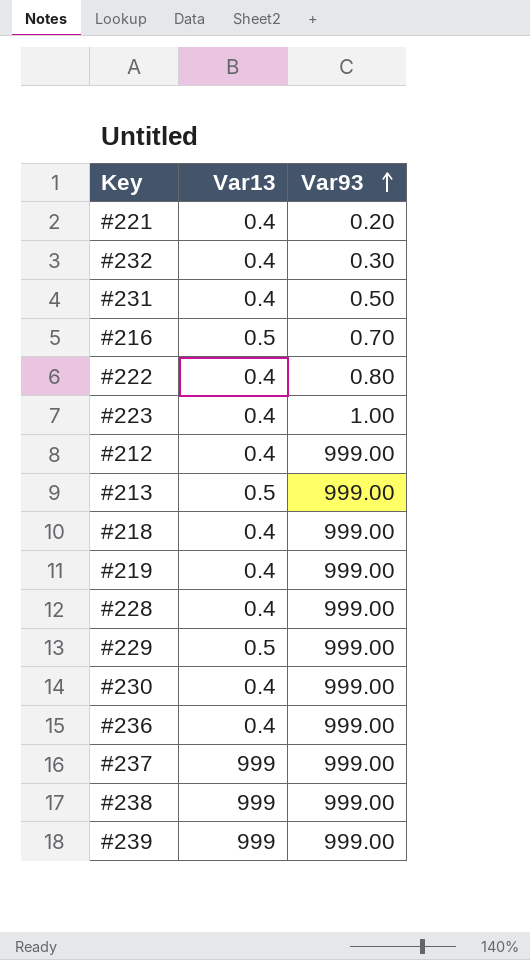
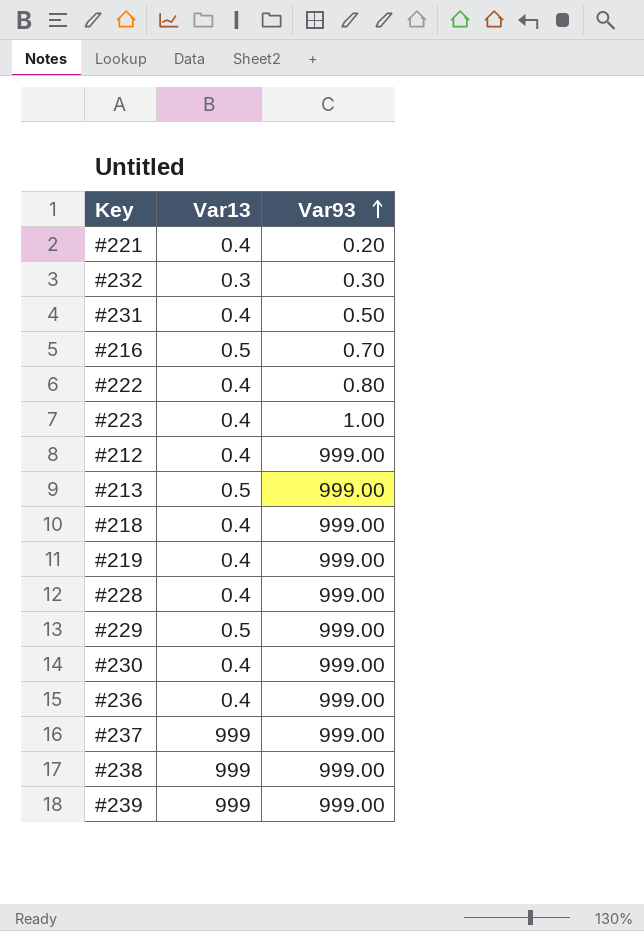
#232 | Var13: 0.4 -> 0.3

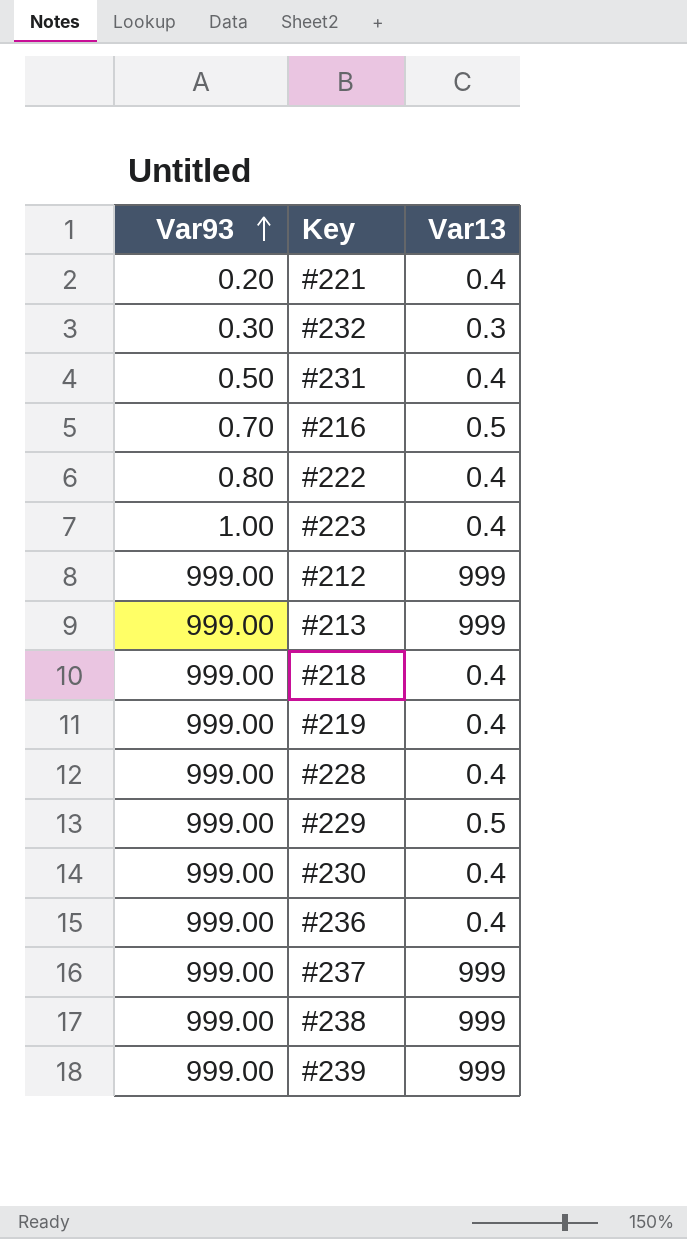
column Var93 | position: 3 -> 1
#212 | Var13: 0.4 -> 999
#213 | Var13: 0.5 -> 999

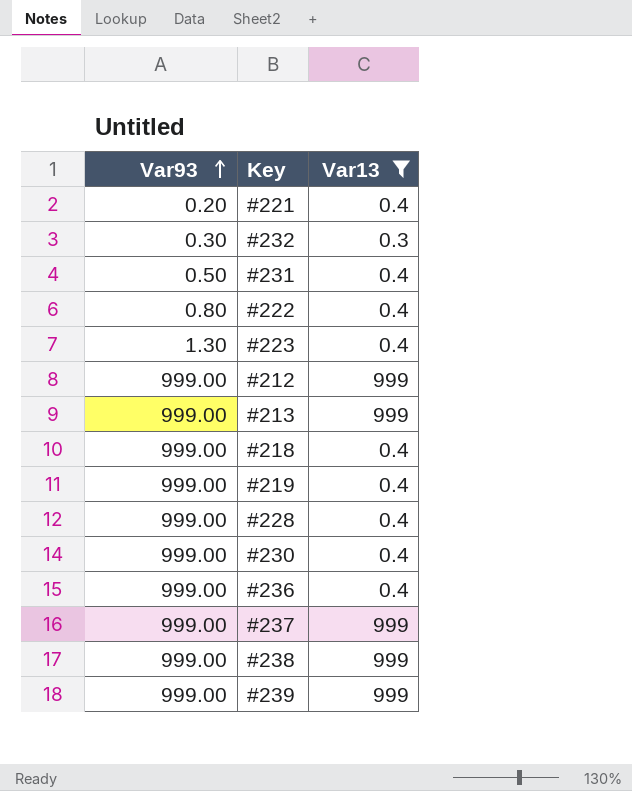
filter: none -> Var13 != 0.5
#223 | Var93: 1.00 -> 1.30

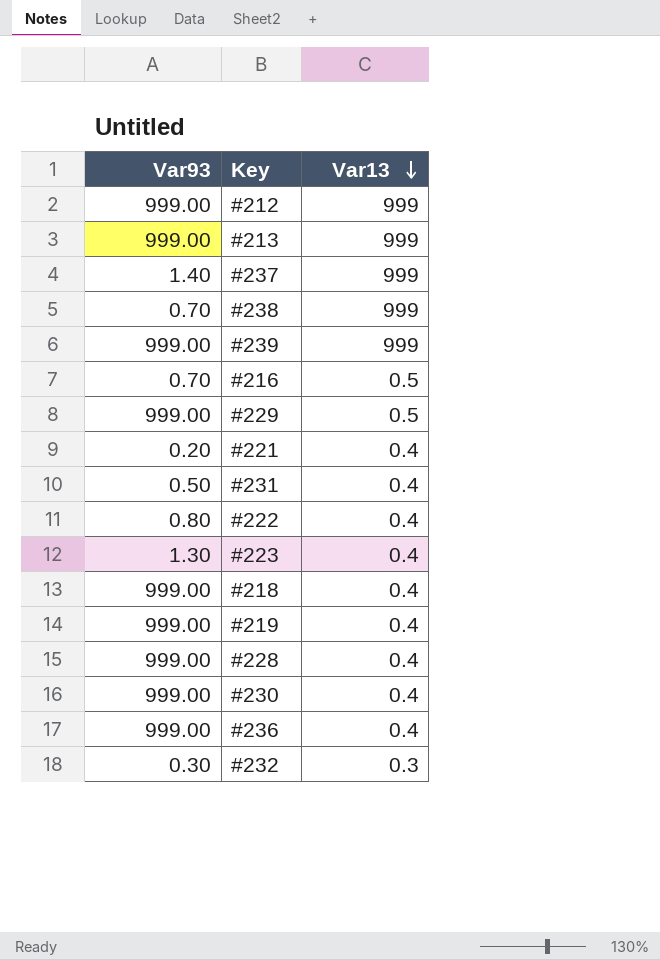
filter: Var13 != 0.5 -> none
row order: Var93 ascending -> Var13 descending
#237 | Var93: 999.00 -> 1.40
#238 | Var93: 999.00 -> 0.70

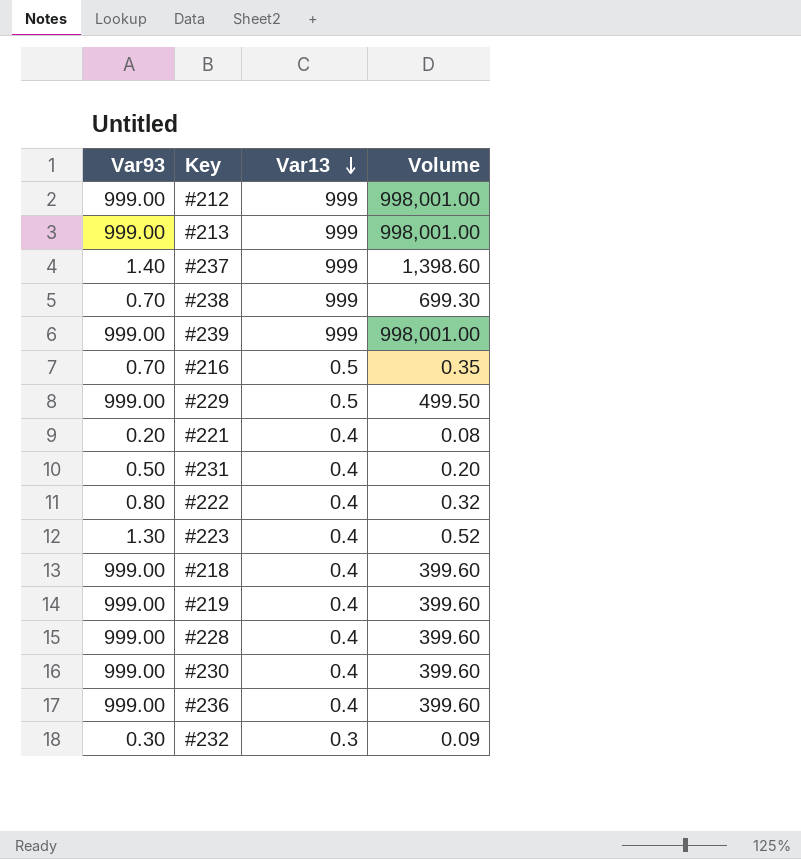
column Volume | formula: none -> [Var93] * [Var13]

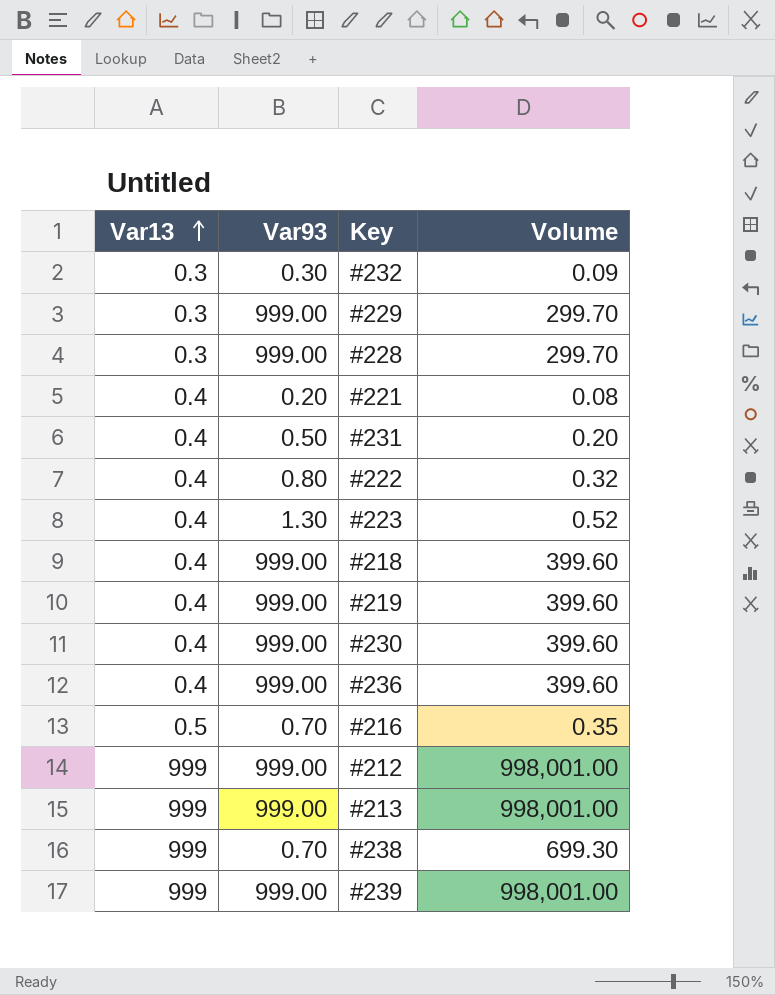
row order: Var13 descending -> Var13 ascending
column Var13 | position: 3 -> 1
row #237: 1.40 | 999 | 1,398.60 -> none
#229 | Var13: 0.5 -> 0.3
#229 | Volume: 499.50 -> 299.70
#228 | Var13: 0.4 -> 0.3
#228 | Volume: 399.60 -> 299.70

